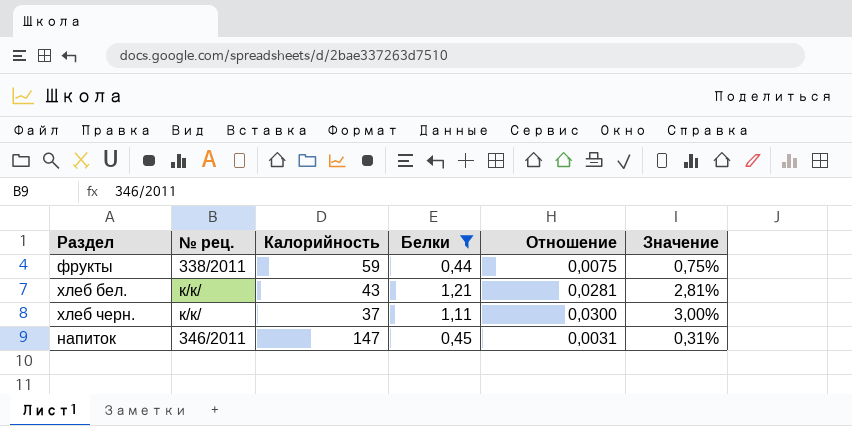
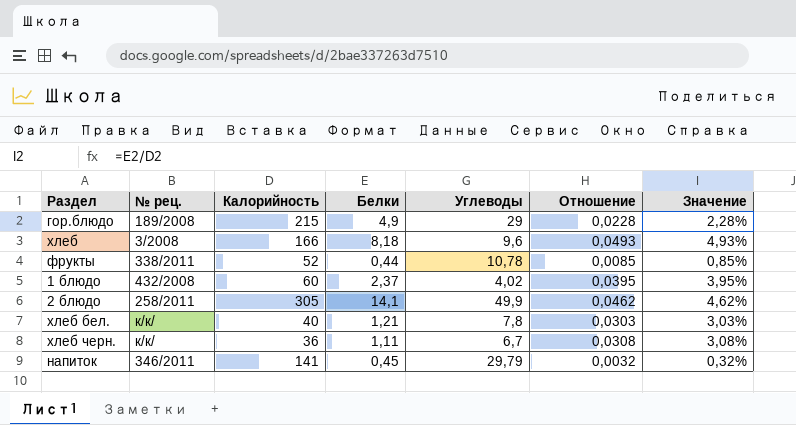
filter: Белки <= 1,21 -> none
column Углеводы | position: none -> 5
фрукты | Калорийность: 59 -> 52
фрукты | Отношение: 0,0075 -> 0,0085
фрукты | Значение: 0,75% -> 0,85%
хлеб бел. | Калорийность: 43 -> 40
хлеб бел. | Отношение: 0,0281 -> 0,0303
хлеб бел. | Значение: 2,81% -> 3,03%
хлеб черн. | Калорийность: 37 -> 36
хлеб черн. | Отношение: 0,0300 -> 0,0308
хлеб черн. | Значение: 3,00% -> 3,08%
напиток | Калорийность: 147 -> 141
напиток | Отношение: 0,0031 -> 0,0032
напиток | Значение: 0,31% -> 0,32%

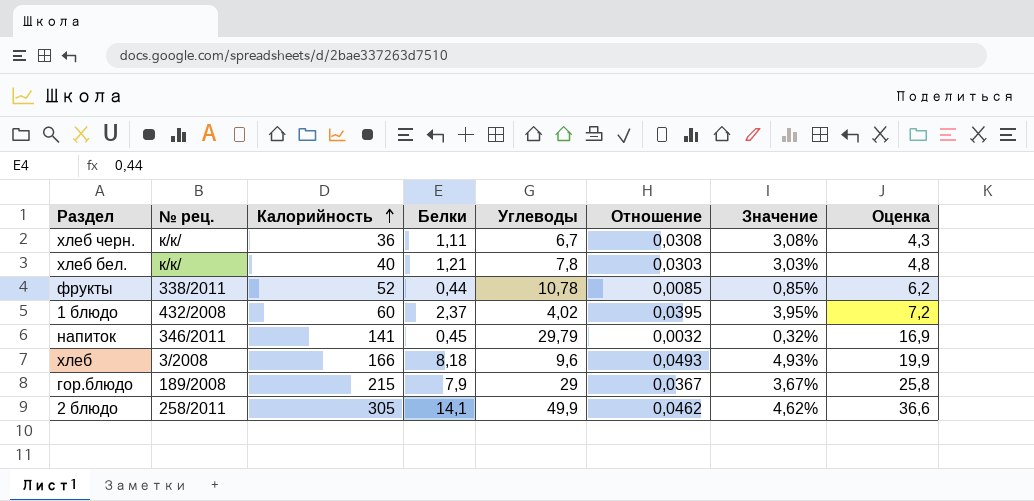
row order: none -> Калорийность ascending
column Оценка | formula: none -> [Калорийность] * 0,12
гор.блюдо | Белки: 4,9 -> 7,9
гор.блюдо | Отношение: 0,0228 -> 0,0367
гор.блюдо | Значение: 2,28% -> 3,67%

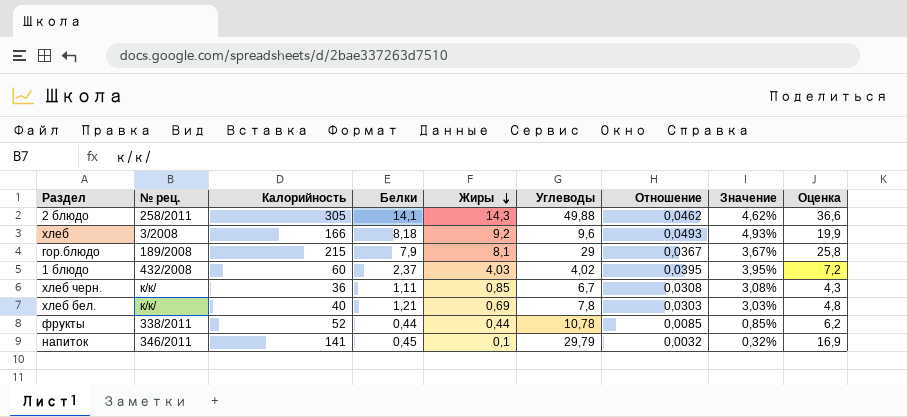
row order: Калорийность ascending -> Жиры descending
column Жиры | position: none -> 5
2 блюдо | Углеводы: 49,9 -> 49,88

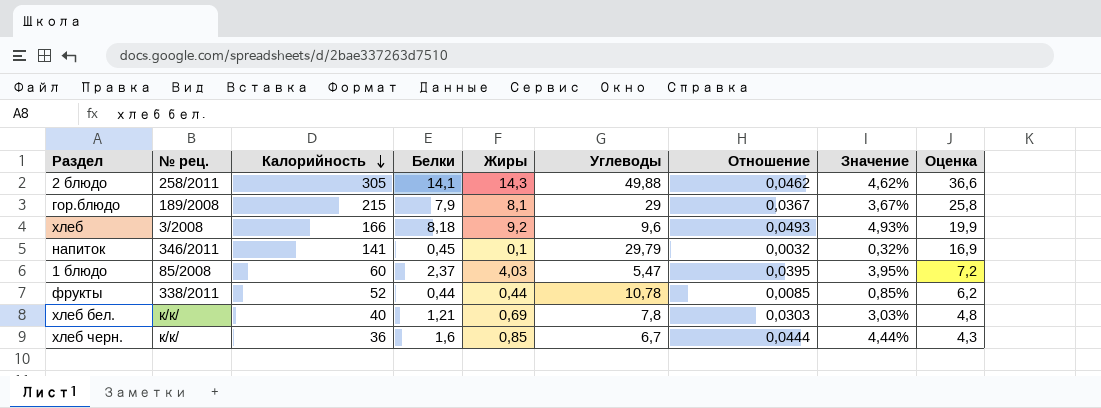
row order: Жиры descending -> Калорийность descending
1 блюдо | № рец.: 432/2008 -> 85/2008
1 блюдо | Углеводы: 4,02 -> 5,47
хлеб черн. | Белки: 1,11 -> 1,6
хлеб черн. | Отношение: 0,0308 -> 0,0444
хлеб черн. | Значение: 3,08% -> 4,44%

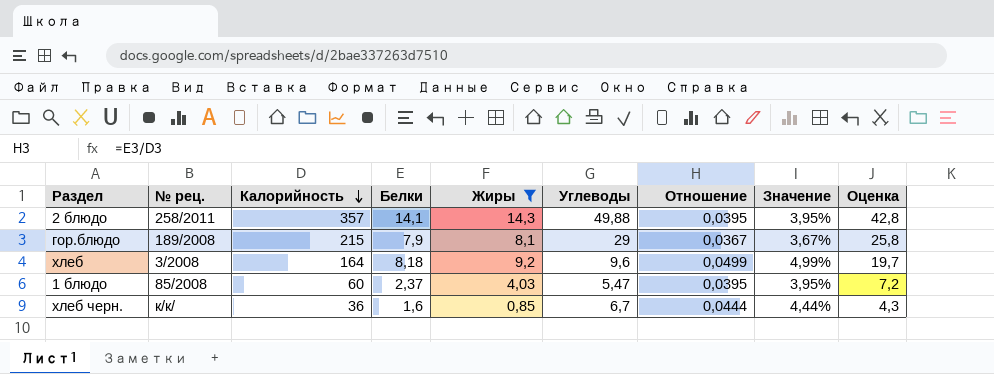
filter: none -> Жиры >= 0,85
2 блюдо | Калорийность: 305 -> 357
2 блюдо | Отношение: 0,0462 -> 0,0395
2 блюдо | Значение: 4,62% -> 3,95%
2 блюдо | Оценка: 36,6 -> 42,8
хлеб | Калорийность: 166 -> 164
хлеб | Отношение: 0,0493 -> 0,0499
хлеб | Значение: 4,93% -> 4,99%
хлеб | Оценка: 19,9 -> 19,7

